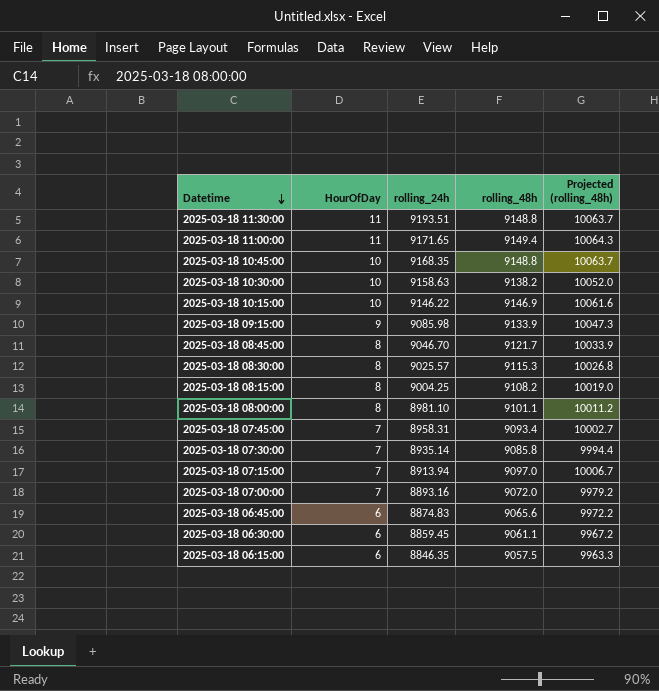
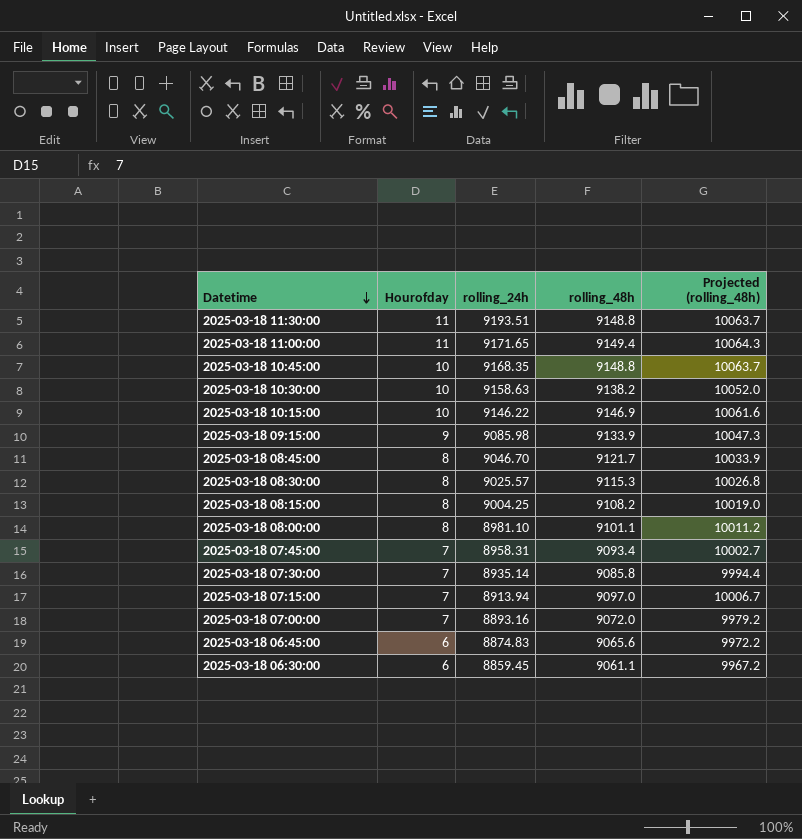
column name: HourOfDay -> Hourofday
row 2025-03-18 06:15:00: 6 | 8846.35 | 9057.5 | 9963.3 -> none

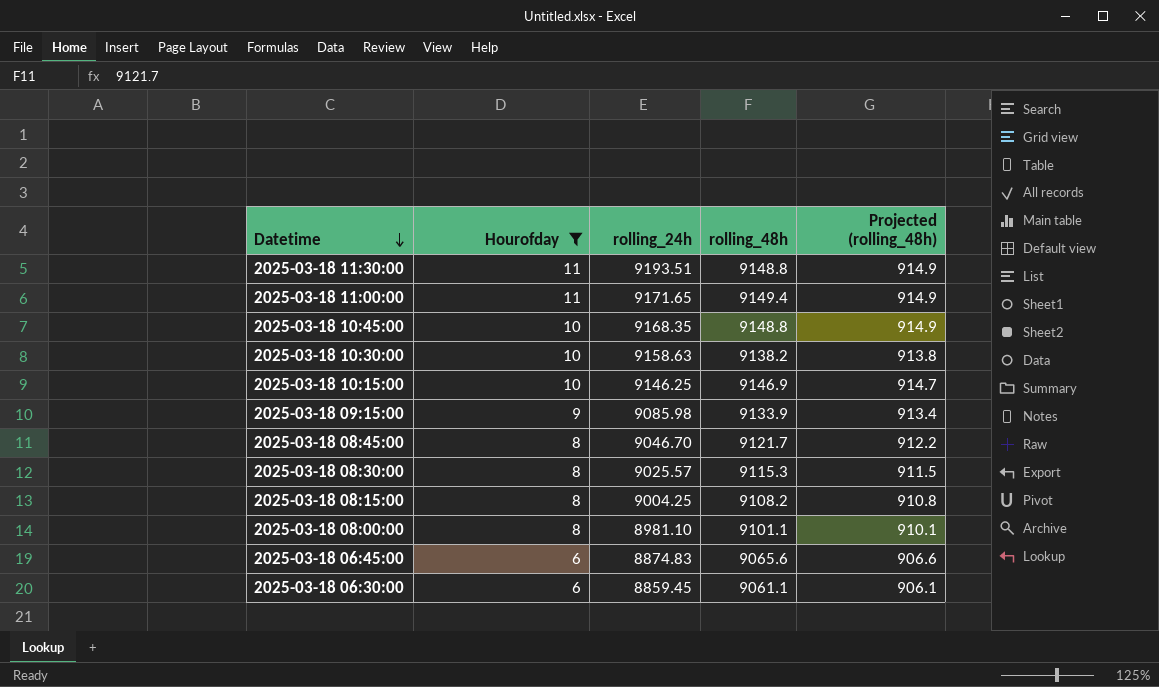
filter: none -> Hourofday != 7
column Projected (rolling_48h) | formula: [rolling_48h] * 1.1 -> [rolling_48h] * 0.1
2025-03-18 10:15:00 | rolling_24h: 9146.22 -> 9146.25

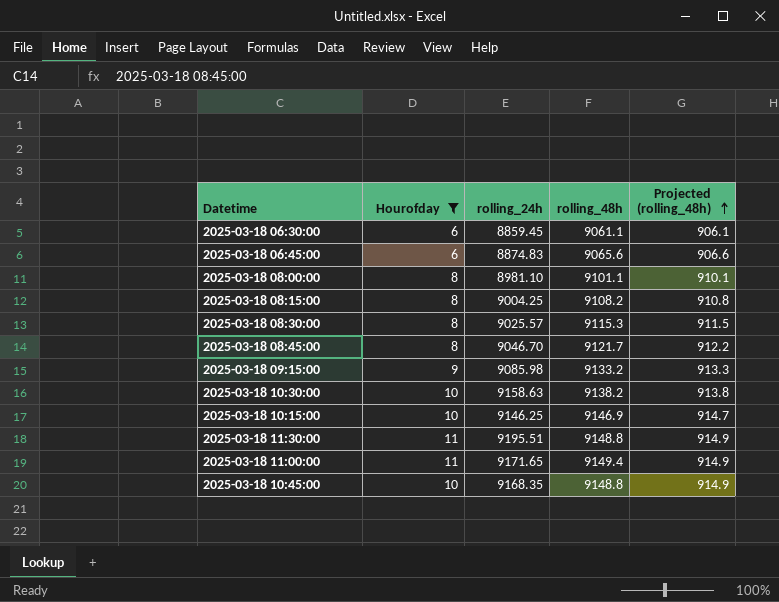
row order: Datetime descending -> Projected (rolling_48h) ascending
2025-03-18 09:15:00 | rolling_48h: 9133.9 -> 9133.2
2025-03-18 09:15:00 | Projected (rolling_48h): 913.4 -> 913.3
2025-03-18 11:30:00 | rolling_24h: 9193.51 -> 9195.51

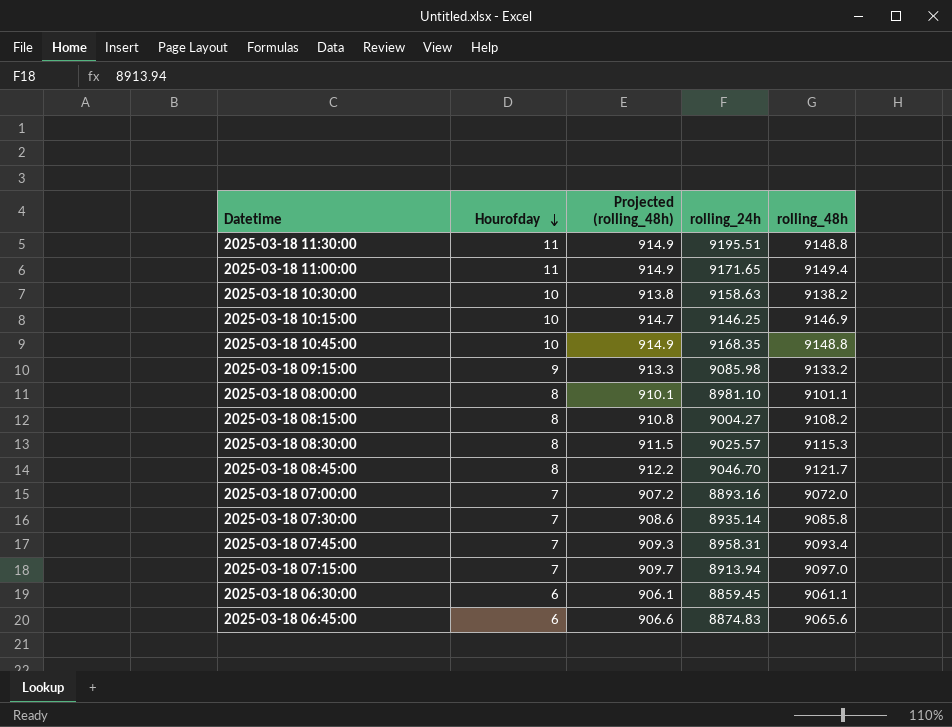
filter: Hourofday != 7 -> none
row order: Projected (rolling_48h) ascending -> Hourofday descending
column Projected (rolling_48h) | position: 5 -> 3
2025-03-18 08:15:00 | rolling_24h: 9004.25 -> 9004.27

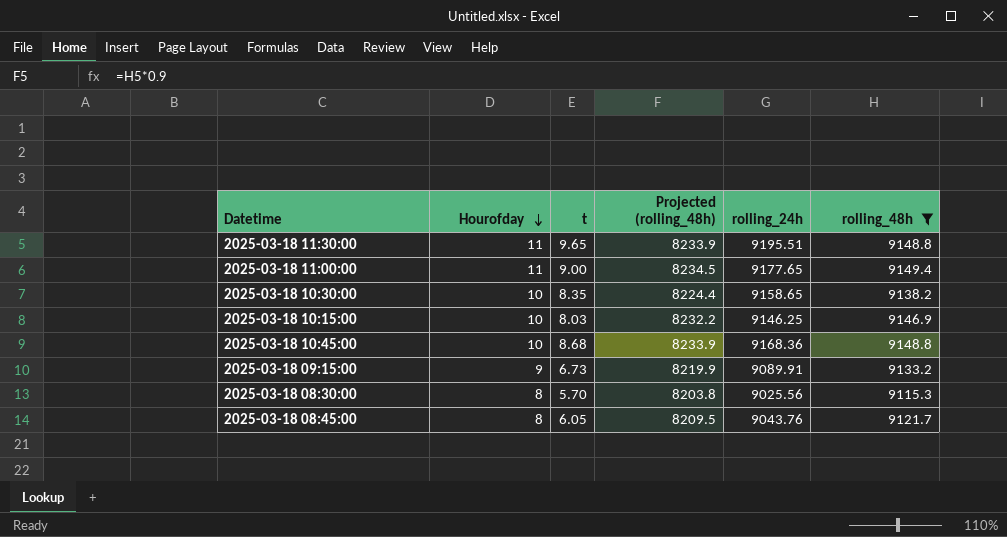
filter: none -> rolling_48h >= 9115.3
column t | position: none -> 3
column Projected (rolling_48h) | formula: [rolling_48h] * 0.1 -> [rolling_48h] * 0.9
2025-03-18 11:00:00 | rolling_24h: 9171.65 -> 9177.65
2025-03-18 10:30:00 | rolling_24h: 9158.63 -> 9158.65
2025-03-18 10:45:00 | rolling_24h: 9168.35 -> 9168.36
2025-03-18 09:15:00 | rolling_24h: 9085.98 -> 9089.91
2025-03-18 08:30:00 | rolling_24h: 9025.57 -> 9025.56
2025-03-18 08:45:00 | rolling_24h: 9046.70 -> 9043.76

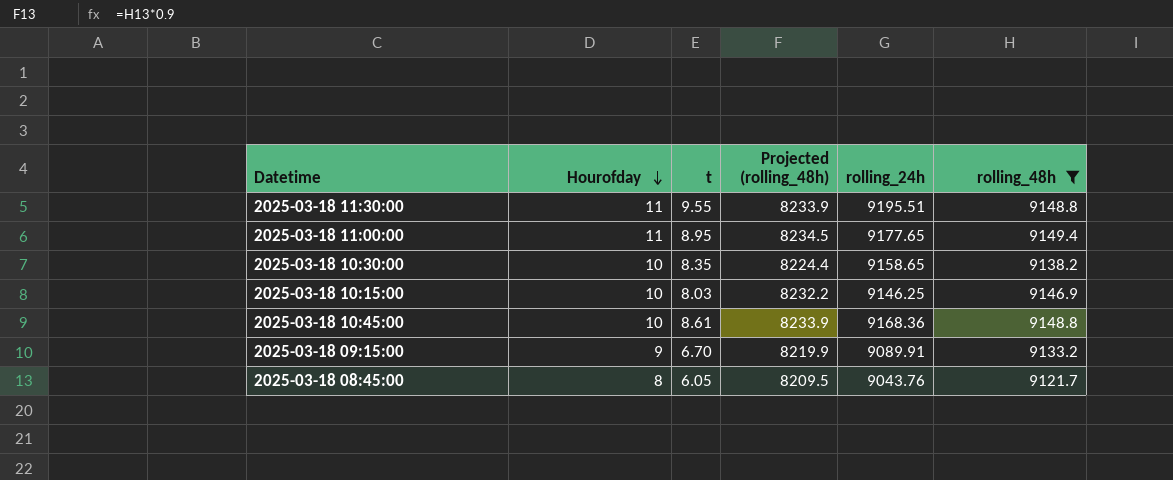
row 2025-03-18 08:30:00: 8 | 5.70 | 8203.8 | 9025.56 | 9115.3 -> none
2025-03-18 11:30:00 | t: 9.65 -> 9.55
2025-03-18 11:00:00 | t: 9.00 -> 8.95
2025-03-18 10:45:00 | t: 8.68 -> 8.61
2025-03-18 09:15:00 | t: 6.73 -> 6.70

